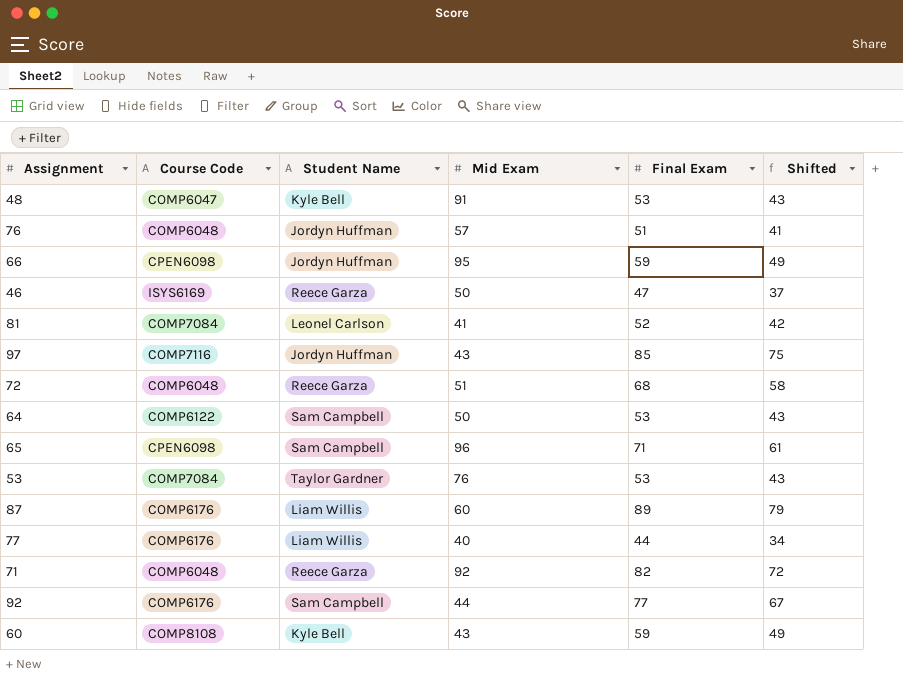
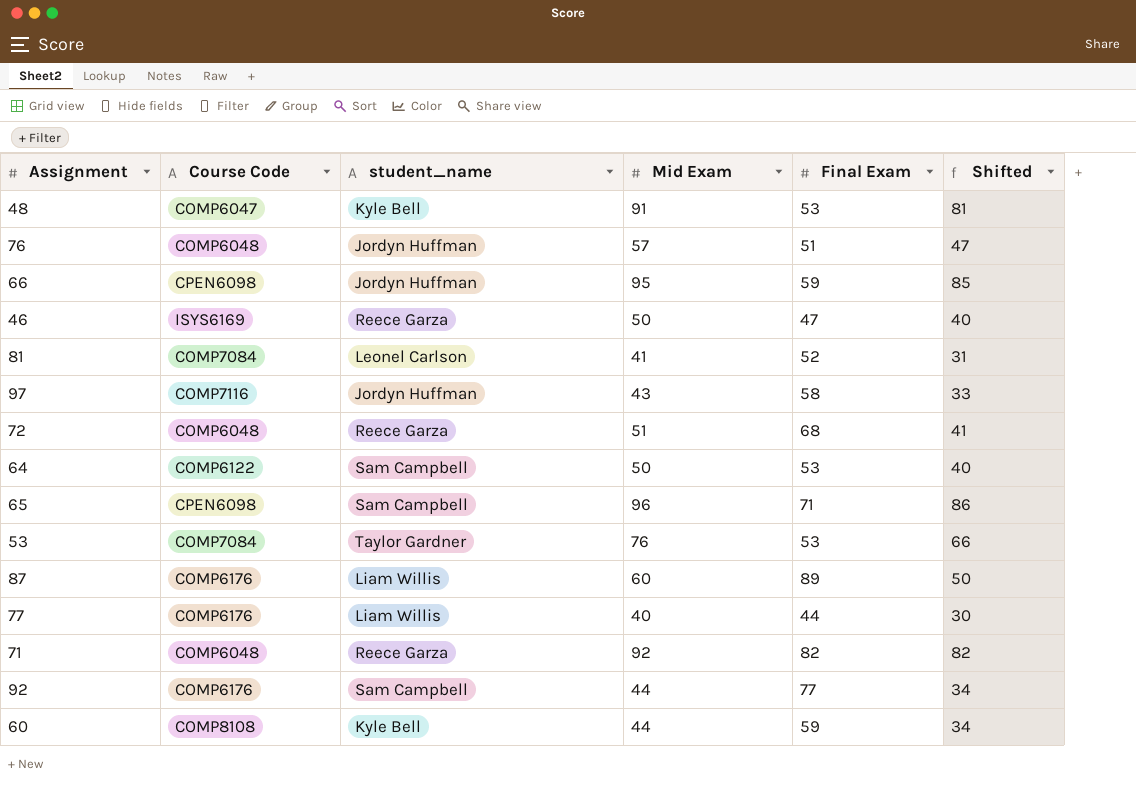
column name: Student Name -> student_name
column Shifted | formula: [Final Exam] - 10 -> [Mid Exam] - 10
97 | Final Exam: 85 -> 58
60 | Mid Exam: 43 -> 44

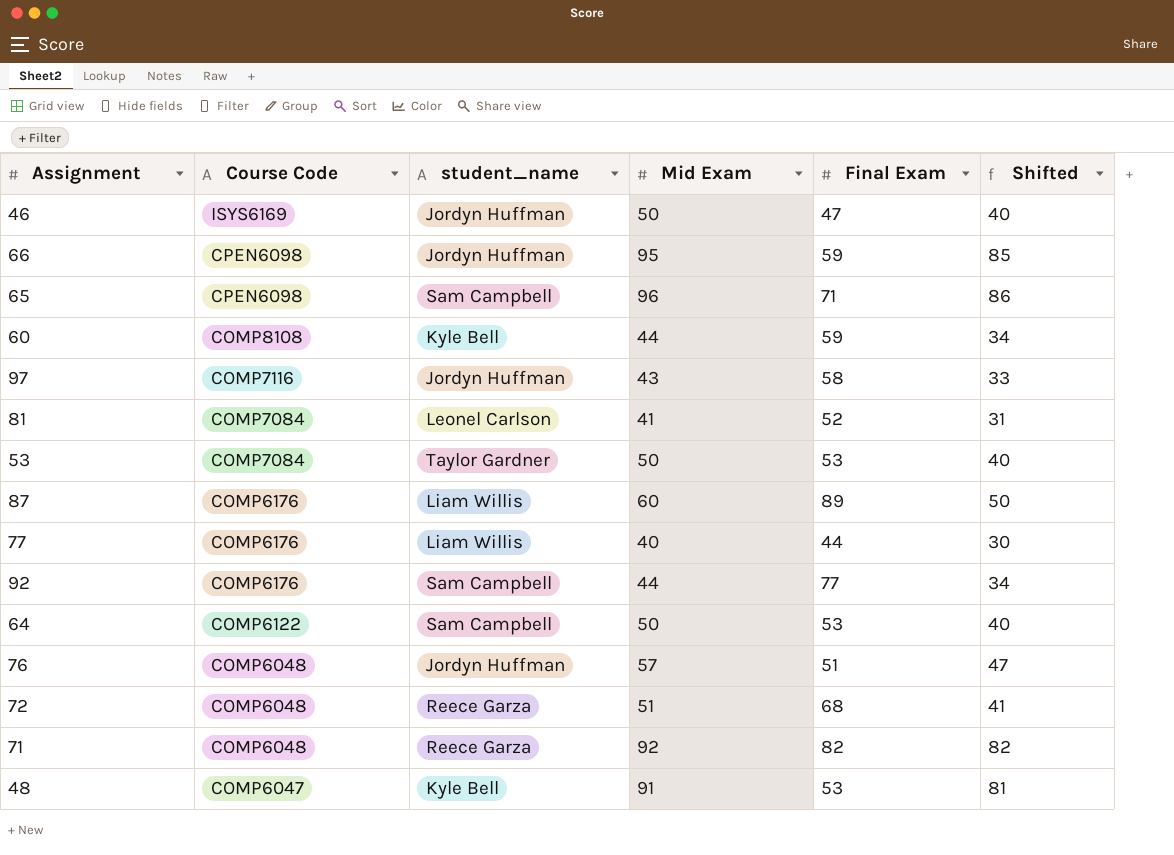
row order: none -> Course Code descending
46 | student_name: Reece Garza -> Jordyn Huffman
53 | Mid Exam: 76 -> 50
53 | Shifted: 66 -> 40

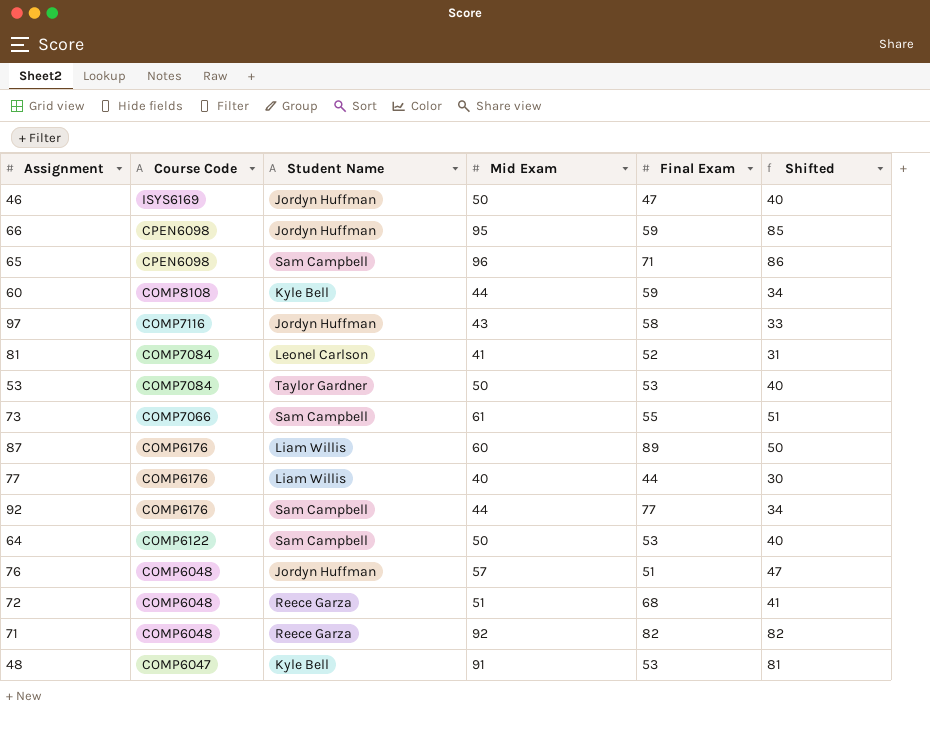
column name: student_name -> Student Name
row 73: none -> COMP7066 | Sam Campbell | 61 | 55 | 51

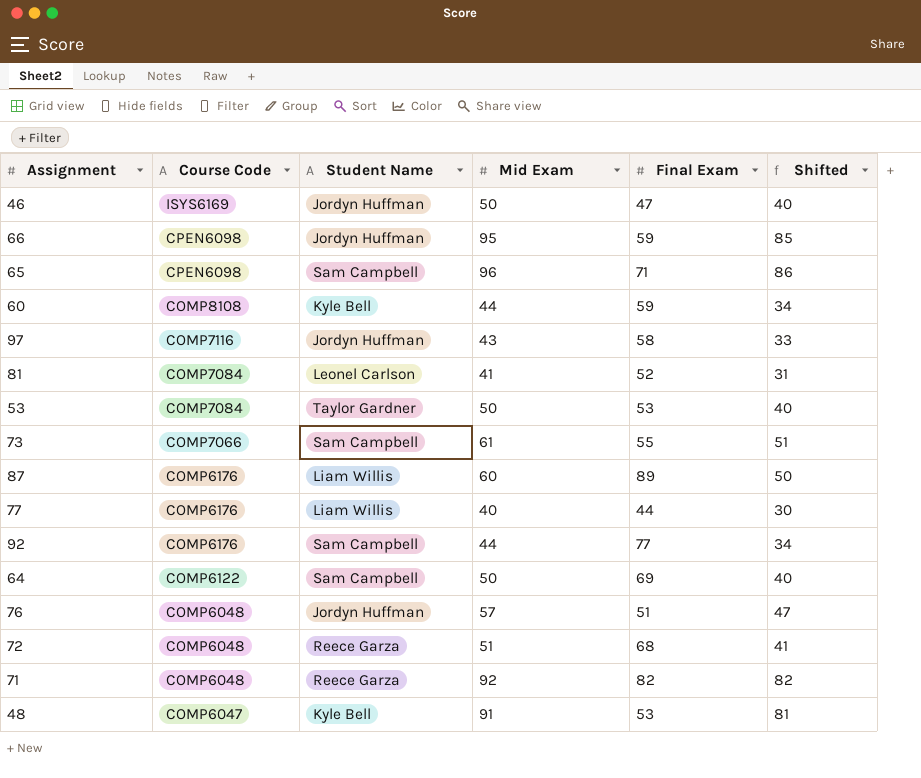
64 | Final Exam: 53 -> 69

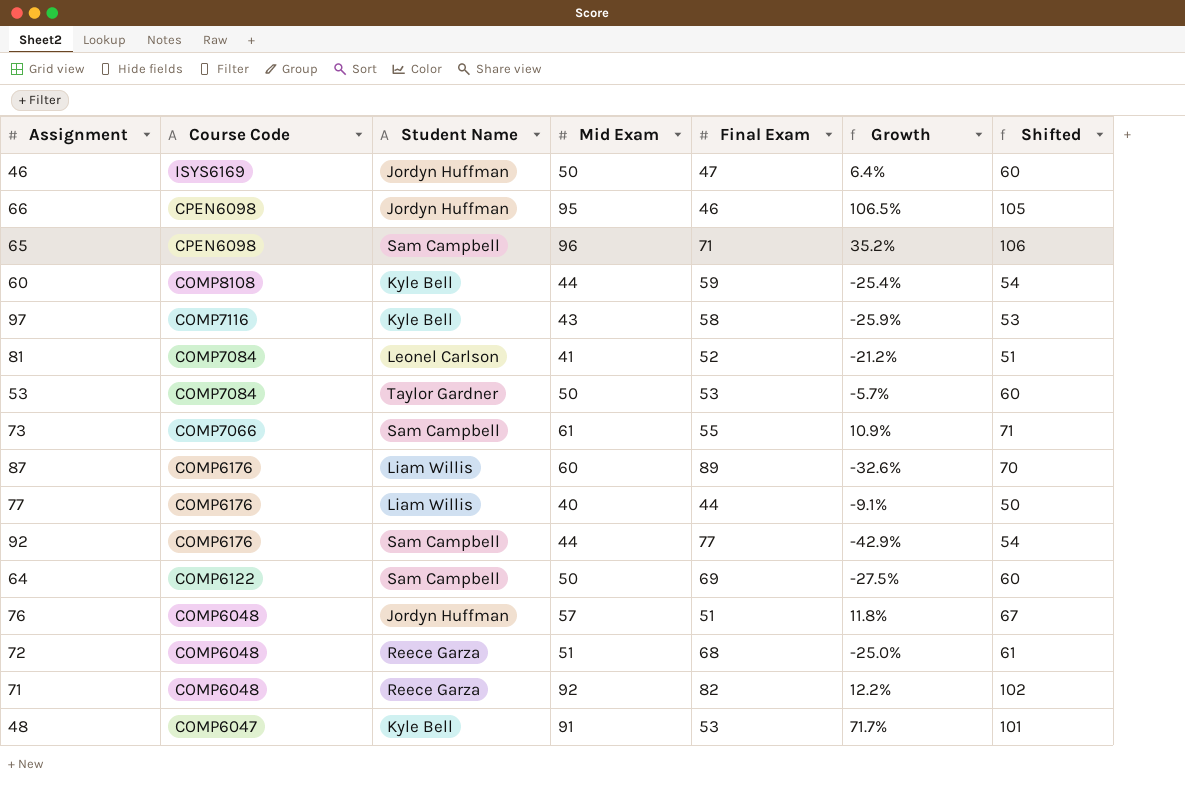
column Growth | formula: none -> ([Mid Exam] - [Final Exam]) / [Final Exam]
column Shifted | formula: [Mid Exam] - 10 -> [Mid Exam] + 10
66 | Final Exam: 59 -> 46
97 | Student Name: Jordyn Huffman -> Kyle Bell

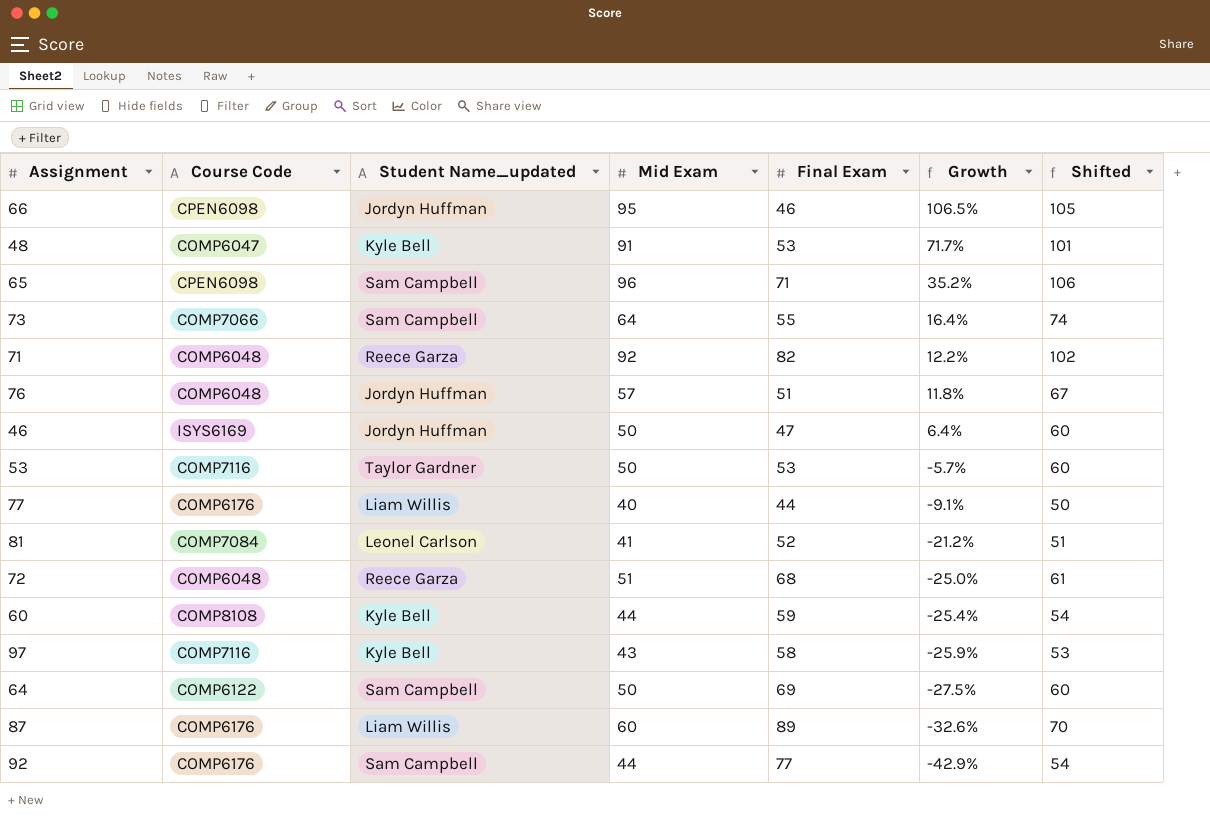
row order: Course Code descending -> Growth descending
column name: Student Name -> Student Name_updated
73 | Mid Exam: 61 -> 64
73 | Growth: 10.9% -> 16.4%
73 | Shifted: 71 -> 74
53 | Course Code: COMP7084 -> COMP7116

